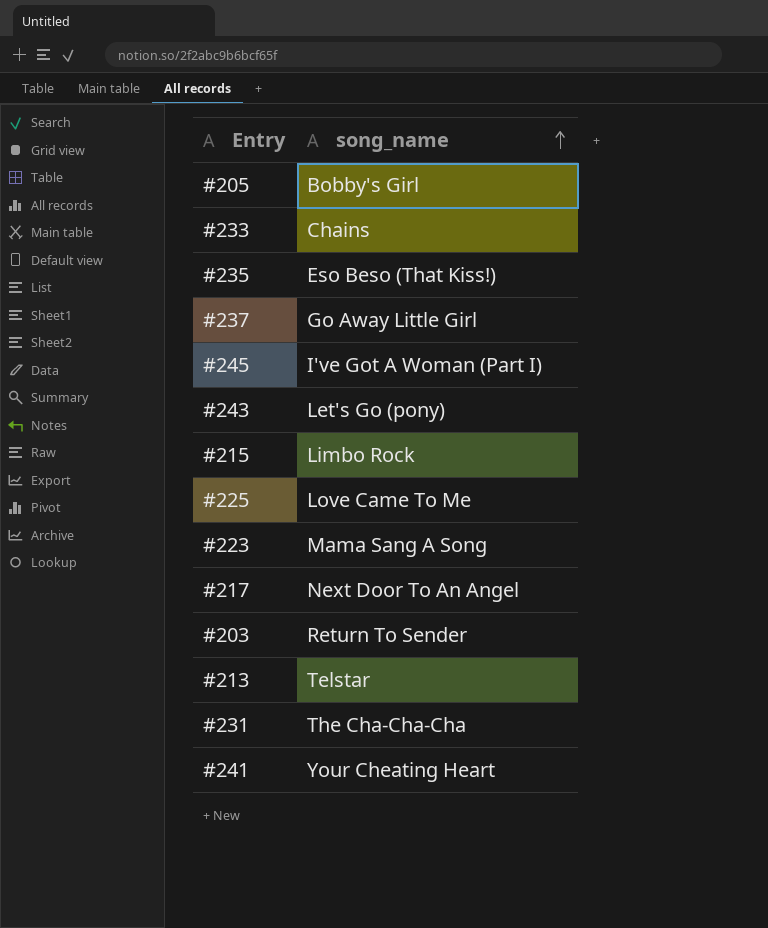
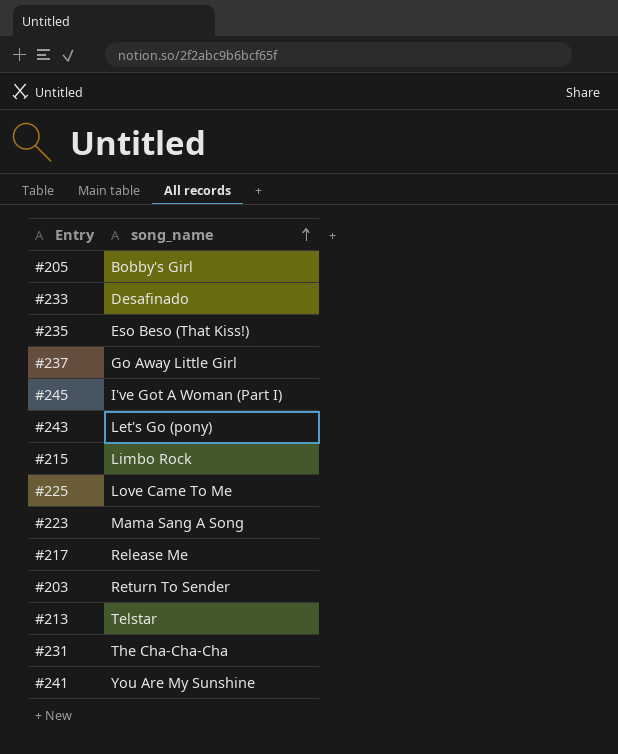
#233 | song_name: Chains -> Desafinado
#217 | song_name: Next Door To An Angel -> Release Me
#241 | song_name: Your Cheating Heart -> You Are My Sunshine

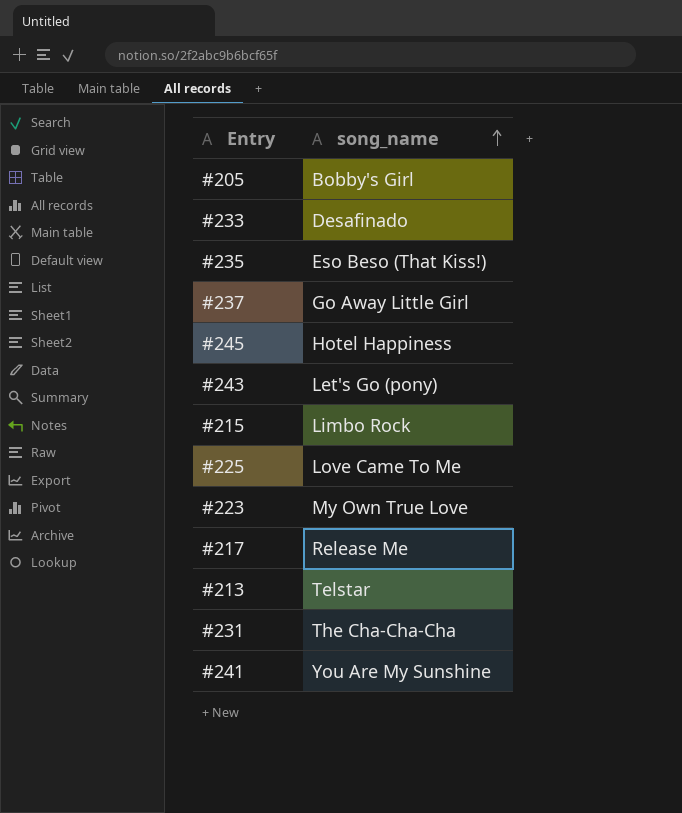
row #203: Return To Sender -> none
#245 | song_name: I've Got A Woman (Part I) -> Hotel Happiness
#223 | song_name: Mama Sang A Song -> My Own True Love

